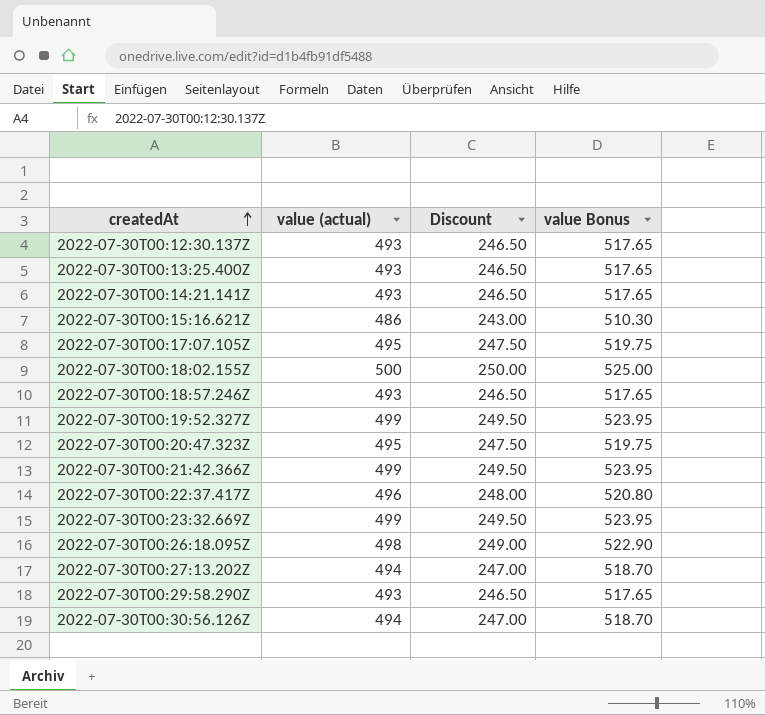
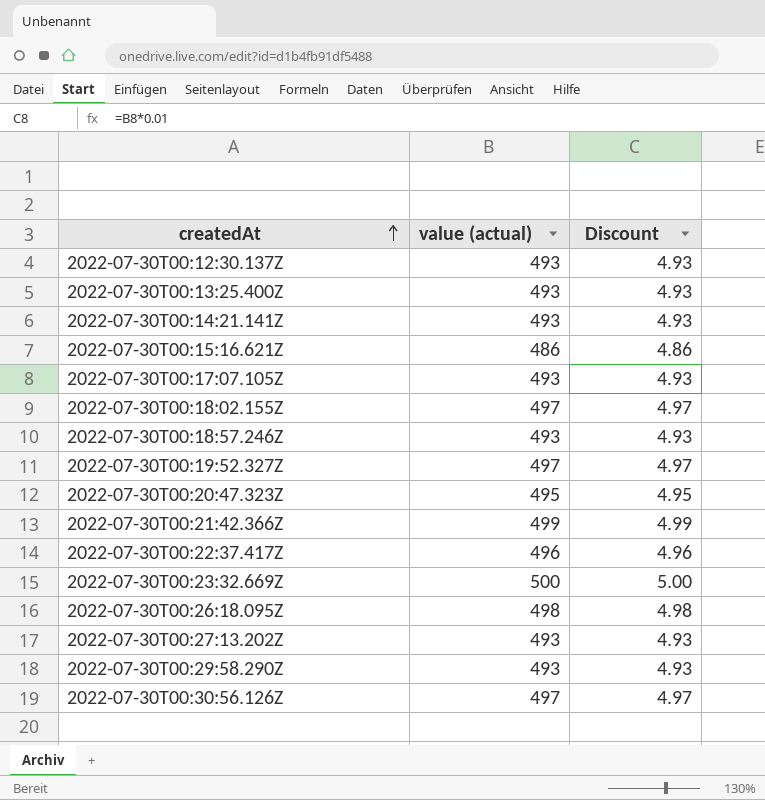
column value Bonus | formula: [value (actual)] * 1.05 -> none
column Discount | formula: [value (actual)] * 0.5 -> [value (actual)] * 0.01
2022-07-30T00:17:07.105Z | value (actual): 495 -> 493
2022-07-30T00:18:02.155Z | value (actual): 500 -> 497
2022-07-30T00:19:52.327Z | value (actual): 499 -> 497
2022-07-30T00:23:32.669Z | value (actual): 499 -> 500
2022-07-30T00:27:13.202Z | value (actual): 494 -> 493
2022-07-30T00:30:56.126Z | value (actual): 494 -> 497

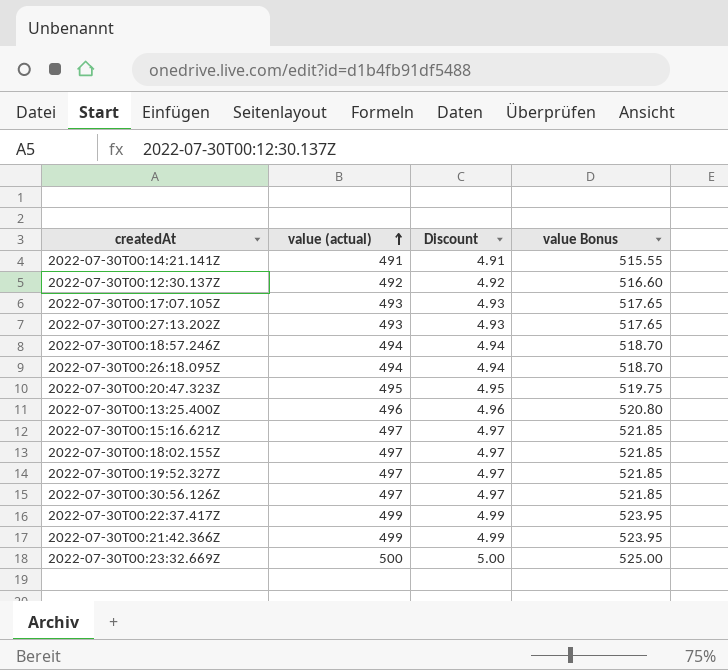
row order: createdAt ascending -> value (actual) ascending
column value Bonus | formula: none -> [value (actual)] * 1.05
row 2022-07-30T00:29:58.290Z: 493 | 4.93 -> none
2022-07-30T00:14:21.141Z | value (actual): 493 -> 491
2022-07-30T00:14:21.141Z | Discount: 4.93 -> 4.91
2022-07-30T00:12:30.137Z | value (actual): 493 -> 492
2022-07-30T00:12:30.137Z | Discount: 4.93 -> 4.92
2022-07-30T00:18:57.246Z | value (actual): 493 -> 494
2022-07-30T00:18:57.246Z | Discount: 4.93 -> 4.94
2022-07-30T00:26:18.095Z | value (actual): 498 -> 494
2022-07-30T00:26:18.095Z | Discount: 4.98 -> 4.94
2022-07-30T00:13:25.400Z | value (actual): 493 -> 496
2022-07-30T00:13:25.400Z | Discount: 4.93 -> 4.96
2022-07-30T00:15:16.621Z | value (actual): 486 -> 497
2022-07-30T00:15:16.621Z | Discount: 4.86 -> 4.97
2022-07-30T00:22:37.417Z | value (actual): 496 -> 499
2022-07-30T00:22:37.417Z | Discount: 4.96 -> 4.99

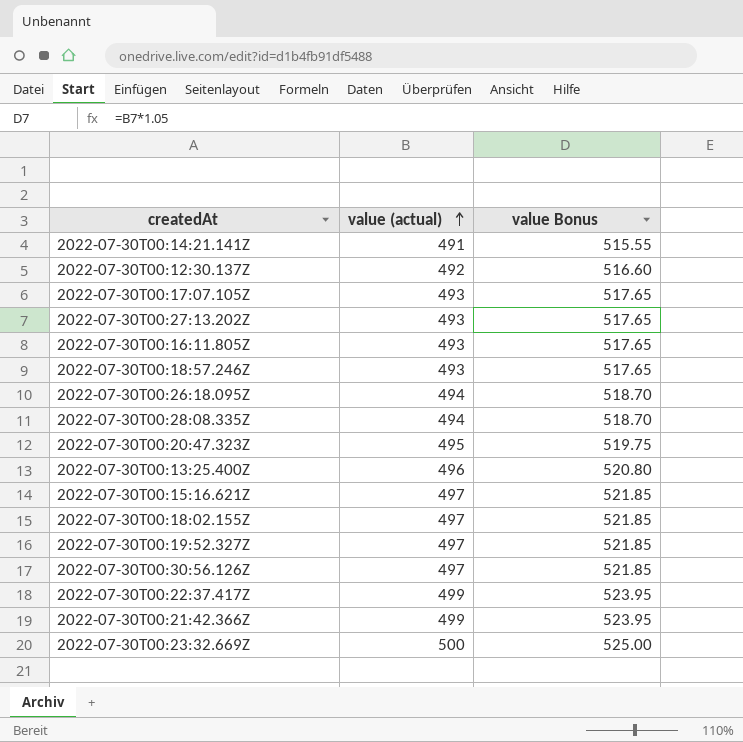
column Discount | formula: [value (actual)] * 0.01 -> none
row 2022-07-30T00:16:11.805Z: none -> 493 | 517.65
2022-07-30T00:18:57.246Z | value (actual): 494 -> 493
2022-07-30T00:18:57.246Z | value Bonus: 518.70 -> 517.65
row 2022-07-30T00:28:08.335Z: none -> 494 | 518.70

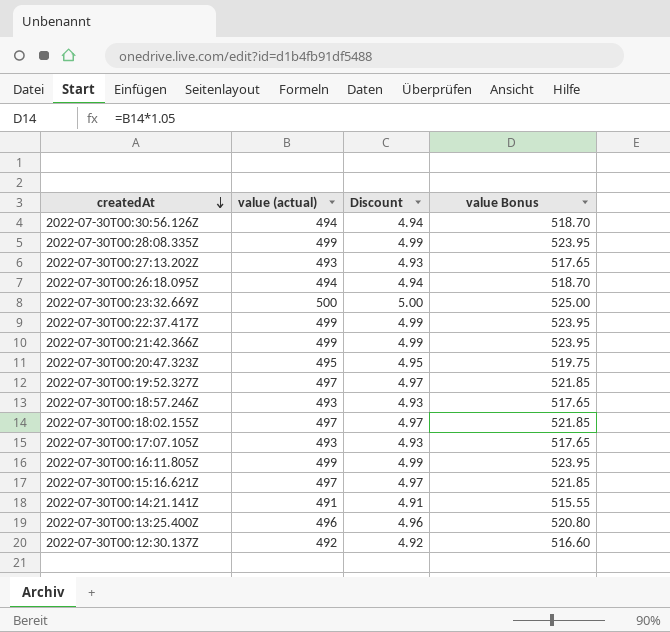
row order: value (actual) ascending -> createdAt descending
column Discount | formula: none -> [value (actual)] * 0.01
2022-07-30T00:30:56.126Z | value (actual): 497 -> 494
2022-07-30T00:30:56.126Z | value Bonus: 521.85 -> 518.70
2022-07-30T00:28:08.335Z | value (actual): 494 -> 499
2022-07-30T00:28:08.335Z | value Bonus: 518.70 -> 523.95
2022-07-30T00:16:11.805Z | value (actual): 493 -> 499
2022-07-30T00:16:11.805Z | value Bonus: 517.65 -> 523.95

